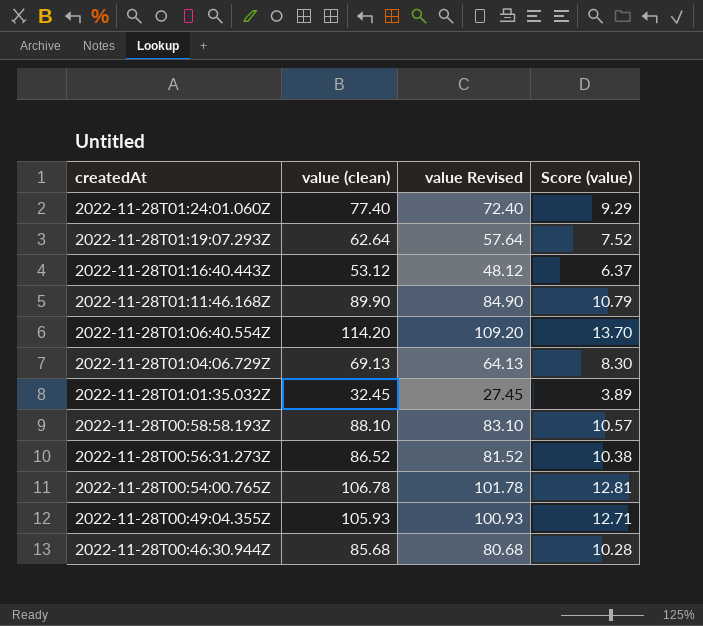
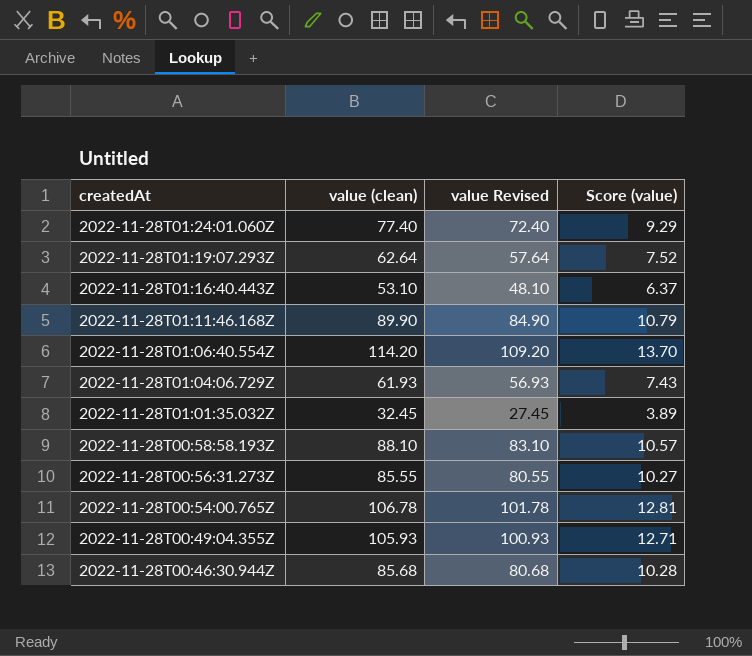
2022-11-28T01:16:40.443Z | value (clean): 53.12 -> 53.10
2022-11-28T01:16:40.443Z | value Revised: 48.12 -> 48.10
2022-11-28T01:04:06.729Z | value (clean): 69.13 -> 61.93
2022-11-28T01:04:06.729Z | value Revised: 64.13 -> 56.93
2022-11-28T01:04:06.729Z | Score (value): 8.30 -> 7.43
2022-11-28T00:56:31.273Z | value (clean): 86.52 -> 85.55
2022-11-28T00:56:31.273Z | value Revised: 81.52 -> 80.55
2022-11-28T00:56:31.273Z | Score (value): 10.38 -> 10.27

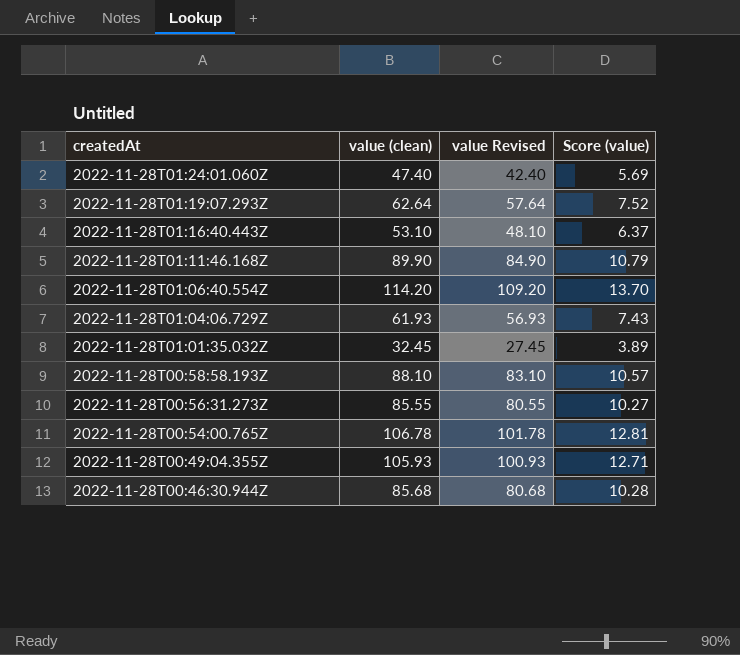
2022-11-28T01:24:01.060Z | value (clean): 77.40 -> 47.40
2022-11-28T01:24:01.060Z | value Revised: 72.40 -> 42.40
2022-11-28T01:24:01.060Z | Score (value): 9.29 -> 5.69

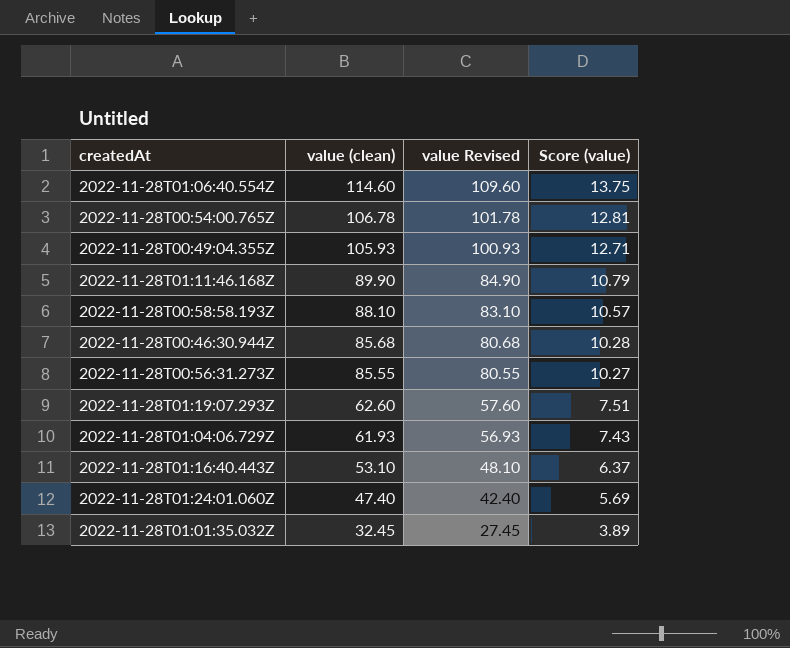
row order: createdAt descending -> value (clean) descending
2022-11-28T01:06:40.554Z | value (clean): 114.20 -> 114.60
2022-11-28T01:06:40.554Z | value Revised: 109.20 -> 109.60
2022-11-28T01:06:40.554Z | Score (value): 13.70 -> 13.75
2022-11-28T01:19:07.293Z | value (clean): 62.64 -> 62.60
2022-11-28T01:19:07.293Z | value Revised: 57.64 -> 57.60
2022-11-28T01:19:07.293Z | Score (value): 7.52 -> 7.51

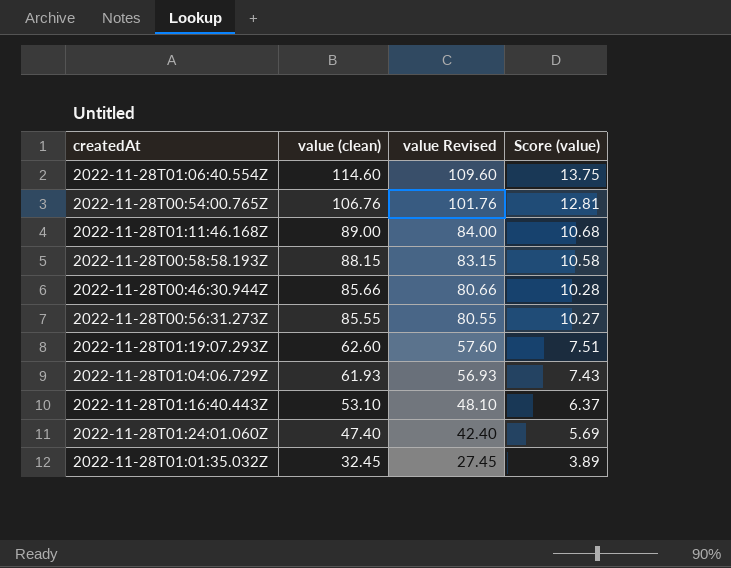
row 2022-11-28T00:49:04.355Z: 105.93 | 100.93 | 12.71 -> none
2022-11-28T00:54:00.765Z | value (clean): 106.78 -> 106.76
2022-11-28T00:54:00.765Z | value Revised: 101.78 -> 101.76
2022-11-28T01:11:46.168Z | value (clean): 89.90 -> 89.00
2022-11-28T01:11:46.168Z | value Revised: 84.90 -> 84.00
2022-11-28T01:11:46.168Z | Score (value): 10.79 -> 10.68
2022-11-28T00:58:58.193Z | value (clean): 88.10 -> 88.15
2022-11-28T00:58:58.193Z | value Revised: 83.10 -> 83.15
2022-11-28T00:58:58.193Z | Score (value): 10.57 -> 10.58
2022-11-28T00:46:30.944Z | value (clean): 85.68 -> 85.66
2022-11-28T00:46:30.944Z | value Revised: 80.68 -> 80.66

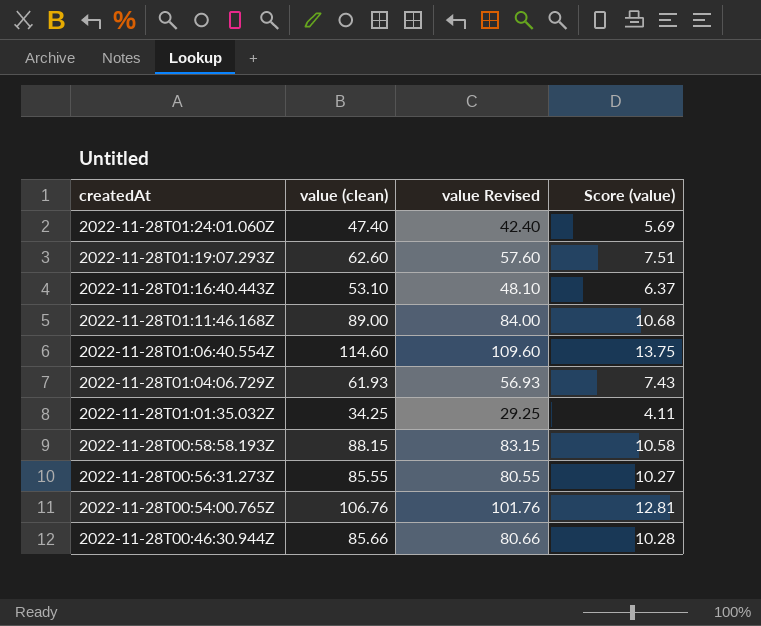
row order: value (clean) descending -> createdAt descending
2022-11-28T01:01:35.032Z | value (clean): 32.45 -> 34.25
2022-11-28T01:01:35.032Z | value Revised: 27.45 -> 29.25
2022-11-28T01:01:35.032Z | Score (value): 3.89 -> 4.11

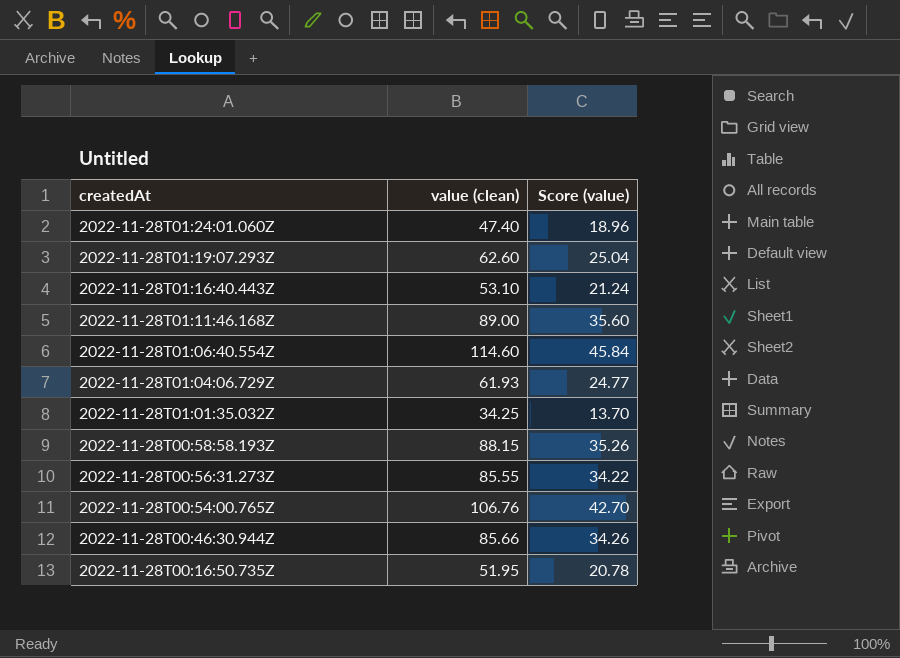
column value Revised | formula: [value (clean)] - 5 -> none
column Score (value) | formula: [value (clean)] * 0.12 -> [value (clean)] * 0.4
row 2022-11-28T00:16:50.735Z: none -> 51.95 | 20.78

